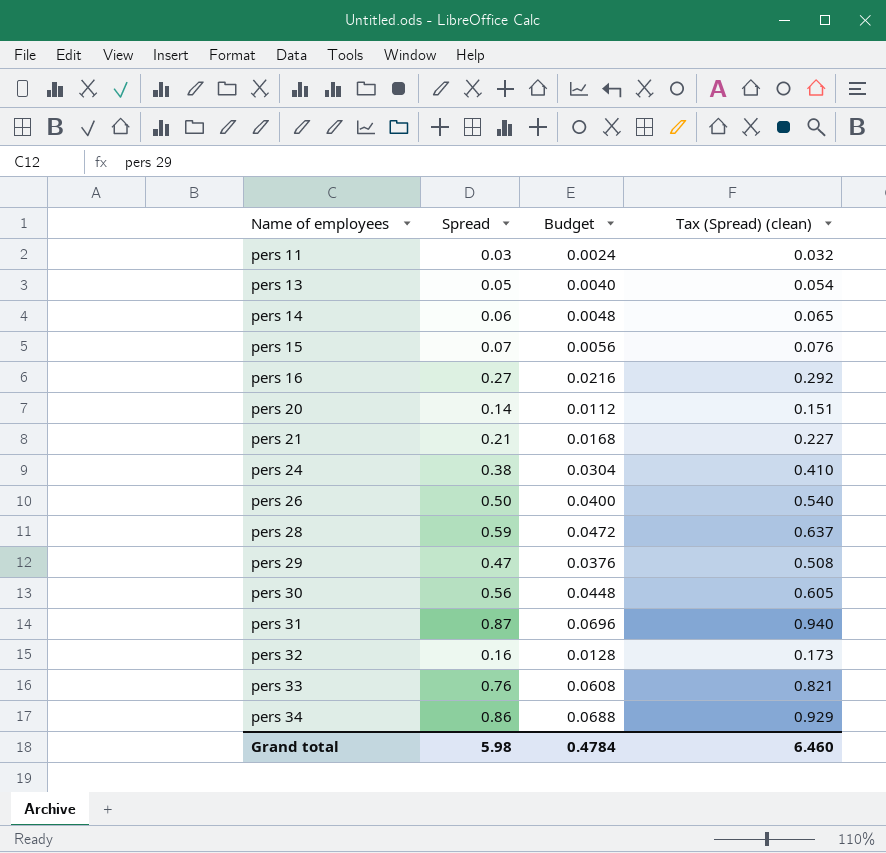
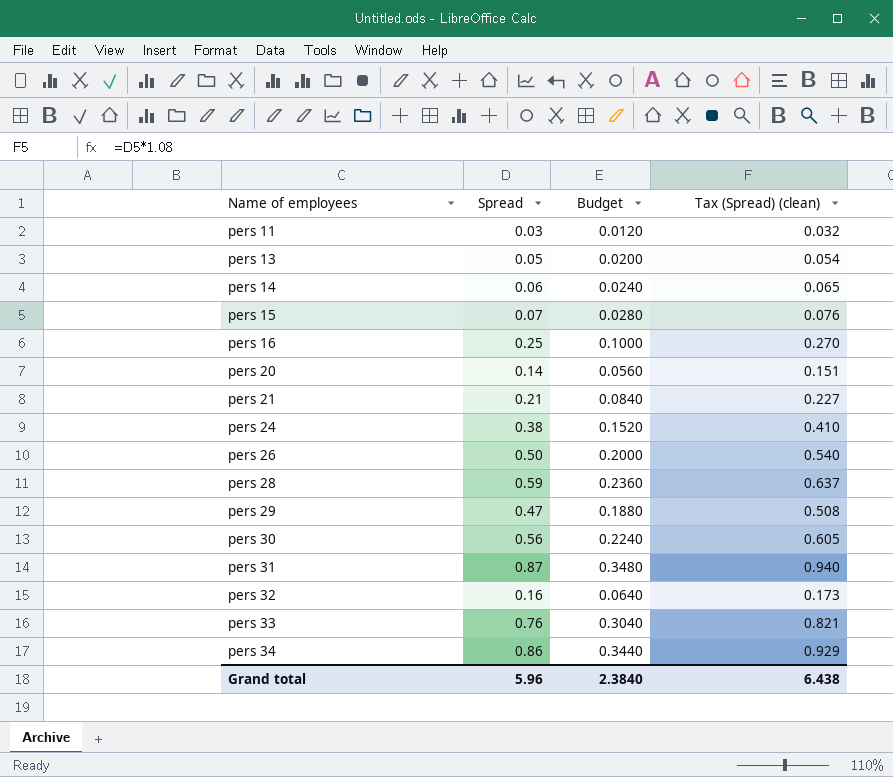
column Budget | formula: [Spread] * 0.08 -> [Spread] * 0.4
pers 16 | Spread: 0.27 -> 0.25
pers 16 | Tax (Spread) (clean): 0.292 -> 0.270
Grand total | Spread: 5.98 -> 5.96
Grand total | Budget: 0.4784 -> 2.3840
Grand total | Tax (Spread) (clean): 6.460 -> 6.438

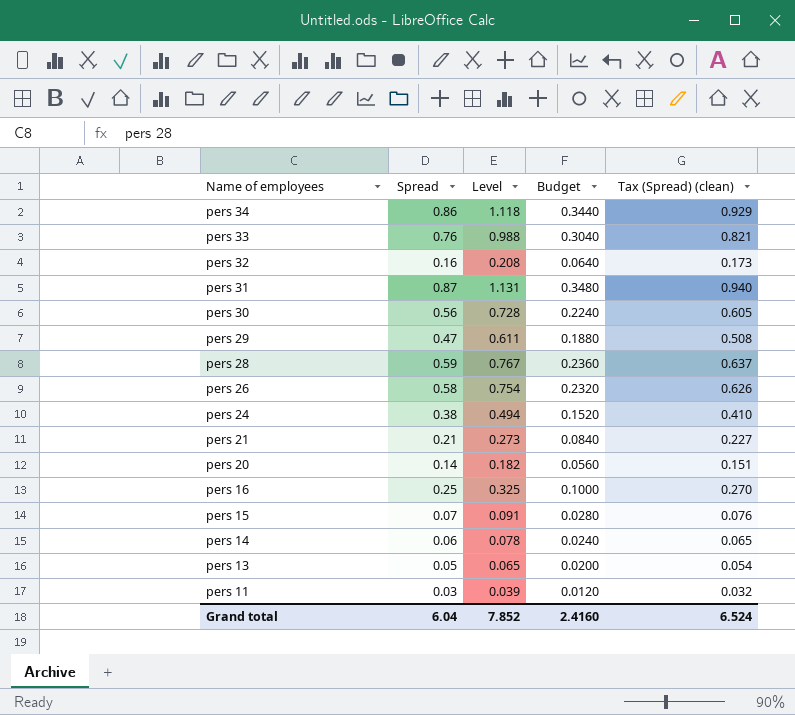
row order: Name of employees ascending -> Name of employees descending
column Level | formula: none -> [Spread] * 1.3
pers 26 | Spread: 0.50 -> 0.58
pers 26 | Budget: 0.2000 -> 0.2320
pers 26 | Tax (Spread) (clean): 0.540 -> 0.626
Grand total | Spread: 5.96 -> 6.04
Grand total | Budget: 2.3840 -> 2.4160
Grand total | Tax (Spread) (clean): 6.438 -> 6.524

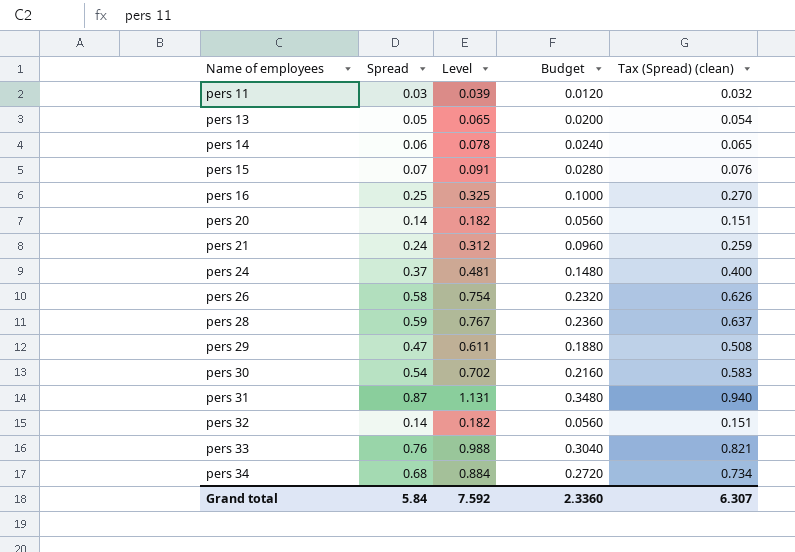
row order: Name of employees descending -> Name of employees ascending
pers 21 | Spread: 0.21 -> 0.24
pers 21 | Level: 0.273 -> 0.312
pers 21 | Budget: 0.0840 -> 0.0960
pers 21 | Tax (Spread) (clean): 0.227 -> 0.259
pers 24 | Spread: 0.38 -> 0.37
pers 24 | Level: 0.494 -> 0.481
pers 24 | Budget: 0.1520 -> 0.1480
pers 24 | Tax (Spread) (clean): 0.410 -> 0.400
pers 30 | Spread: 0.56 -> 0.54
pers 30 | Level: 0.728 -> 0.702
pers 30 | Budget: 0.2240 -> 0.2160
pers 30 | Tax (Spread) (clean): 0.605 -> 0.583
pers 32 | Spread: 0.16 -> 0.14
pers 32 | Level: 0.208 -> 0.182
pers 32 | Budget: 0.0640 -> 0.0560
pers 32 | Tax (Spread) (clean): 0.173 -> 0.151
pers 34 | Spread: 0.86 -> 0.68
pers 34 | Level: 1.118 -> 0.884
pers 34 | Budget: 0.3440 -> 0.2720
pers 34 | Tax (Spread) (clean): 0.929 -> 0.734
Grand total | Spread: 6.04 -> 5.84
Grand total | Level: 7.852 -> 7.592
Grand total | Budget: 2.4160 -> 2.3360
Grand total | Tax (Spread) (clean): 6.524 -> 6.307

